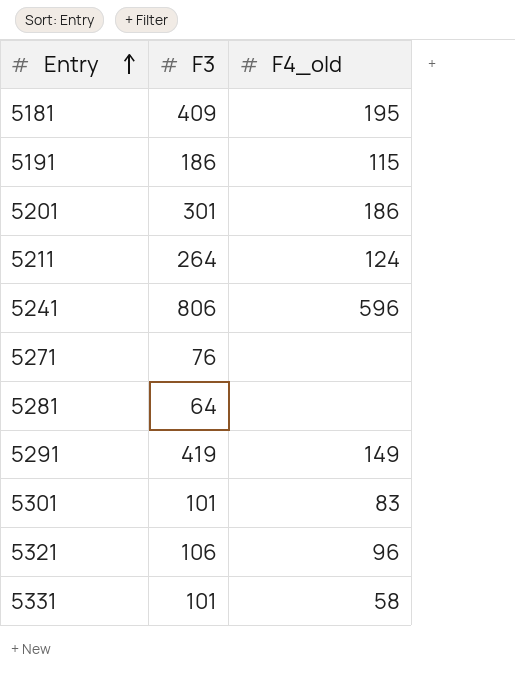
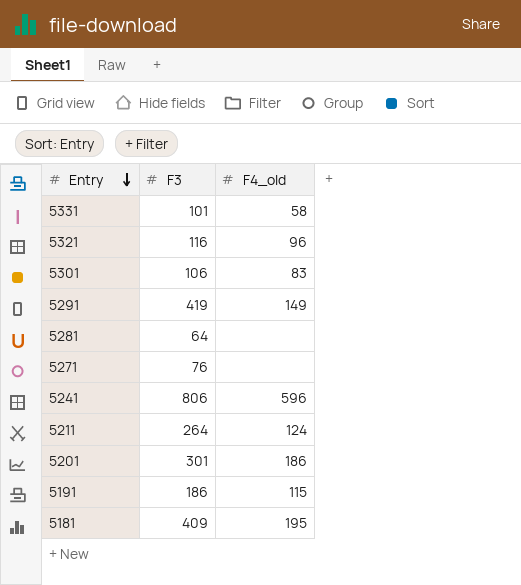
row order: Entry ascending -> Entry descending
5321 | F3: 106 -> 116
5301 | F3: 101 -> 106

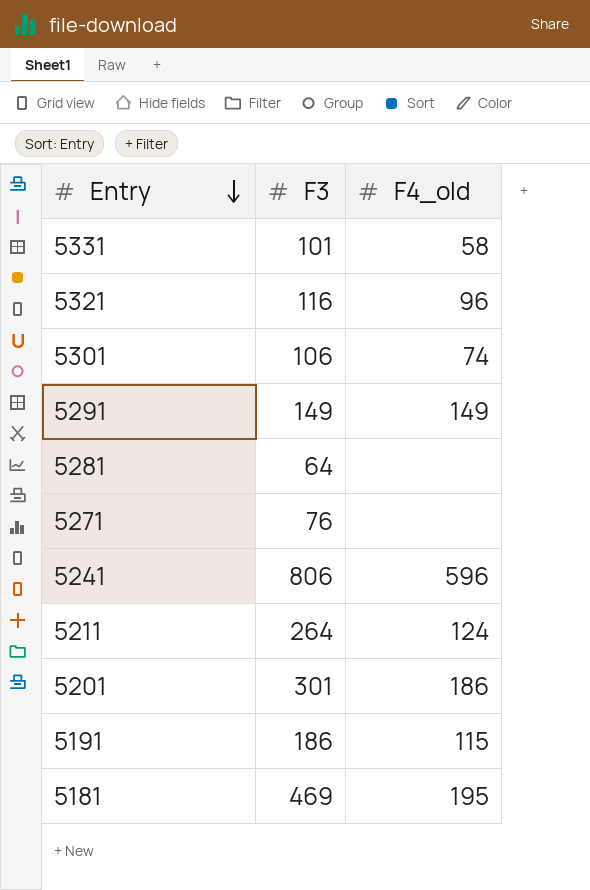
5301 | F4_old: 83 -> 74
5291 | F3: 419 -> 149
5181 | F3: 409 -> 469

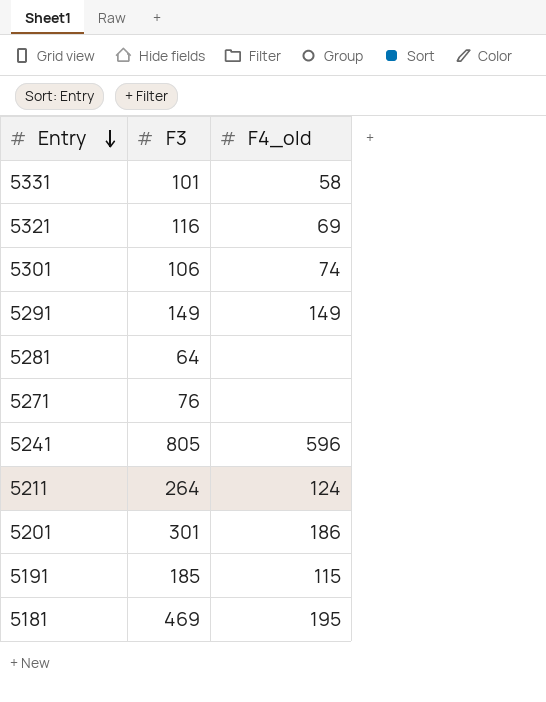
5321 | F4_old: 96 -> 69
5241 | F3: 806 -> 805
5191 | F3: 186 -> 185

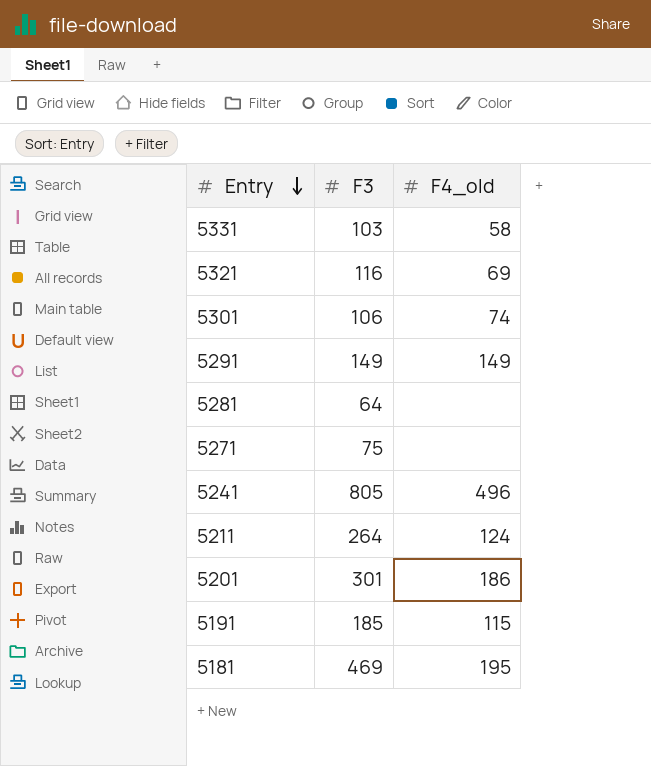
5331 | F3: 101 -> 103
5271 | F3: 76 -> 75
5241 | F4_old: 596 -> 496

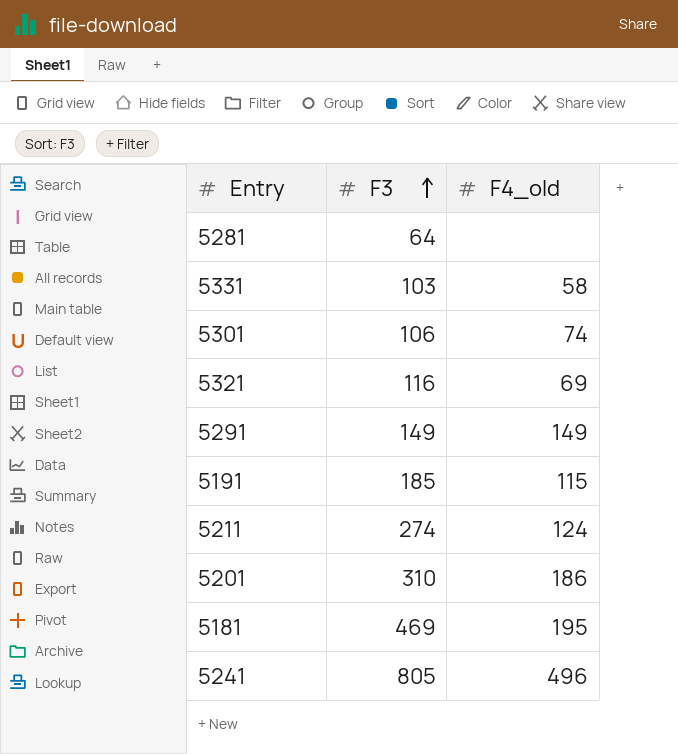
row order: Entry descending -> F3 ascending
row 5271: 75 | none -> none
5211 | F3: 264 -> 274
5201 | F3: 301 -> 310

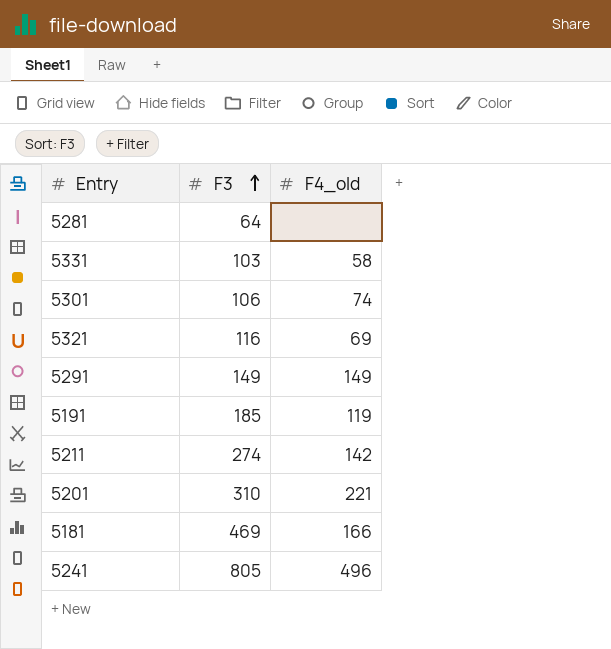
5191 | F4_old: 115 -> 119
5211 | F4_old: 124 -> 142
5201 | F4_old: 186 -> 221
5181 | F4_old: 195 -> 166

